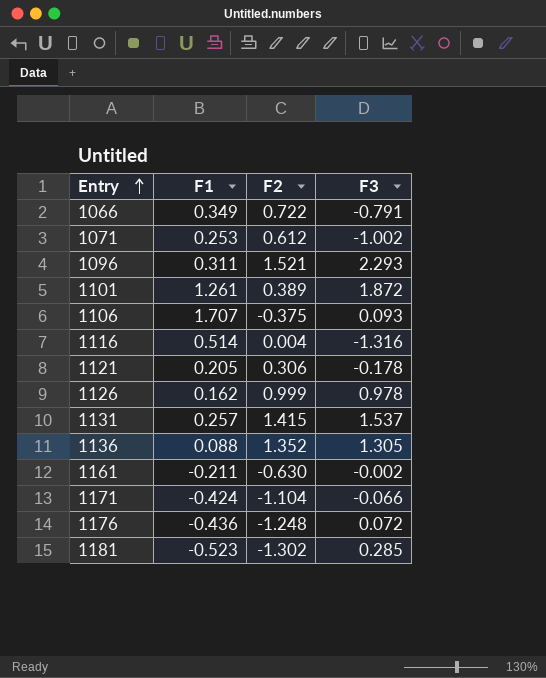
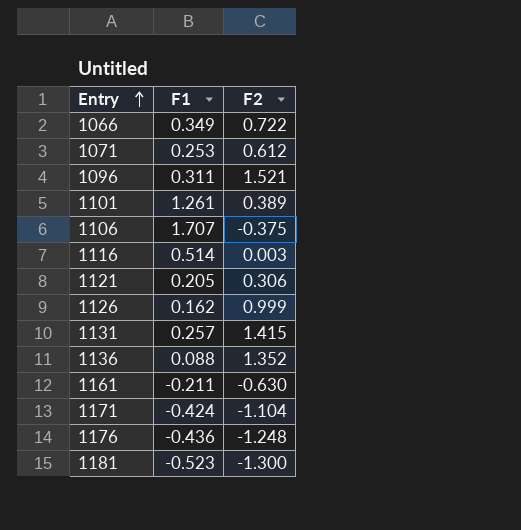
column F3 | position: 4 -> none
1116 | F2: 0.004 -> 0.003
1181 | F2: -1.302 -> -1.300

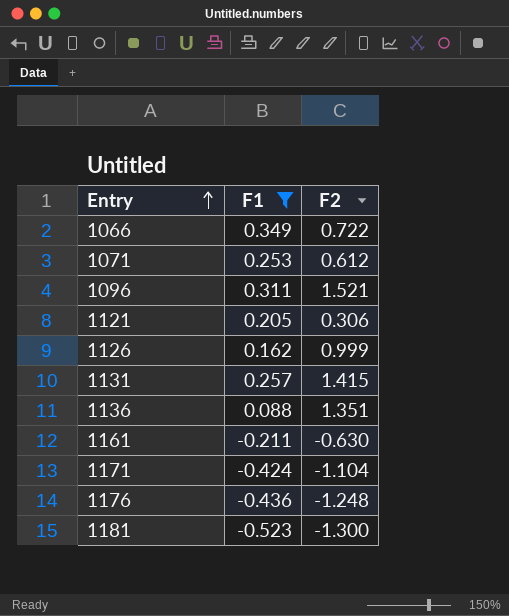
filter: none -> F1 <= 0.349
1136 | F2: 1.352 -> 1.351

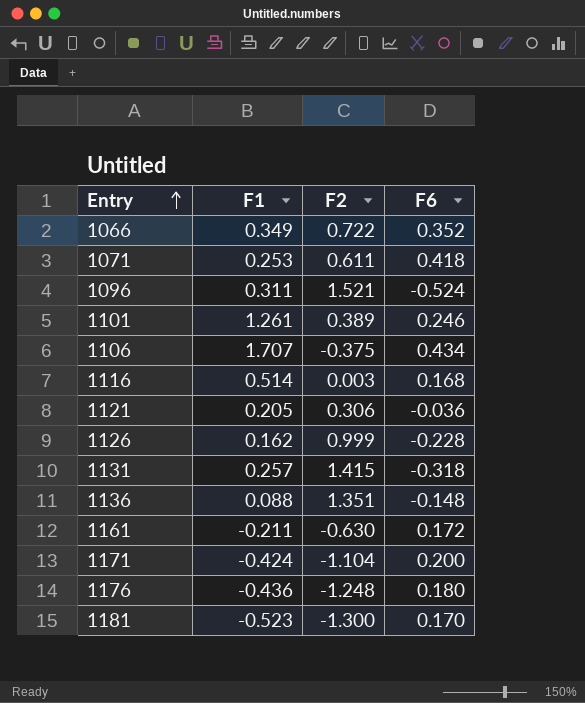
filter: F1 <= 0.349 -> none
column F6 | position: none -> 4
1071 | F2: 0.612 -> 0.611

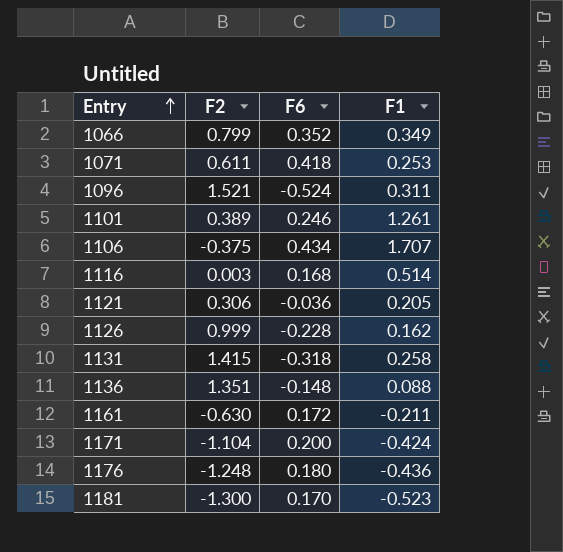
column F1 | position: 2 -> 4
1066 | F2: 0.722 -> 0.799
1131 | F1: 0.257 -> 0.258

